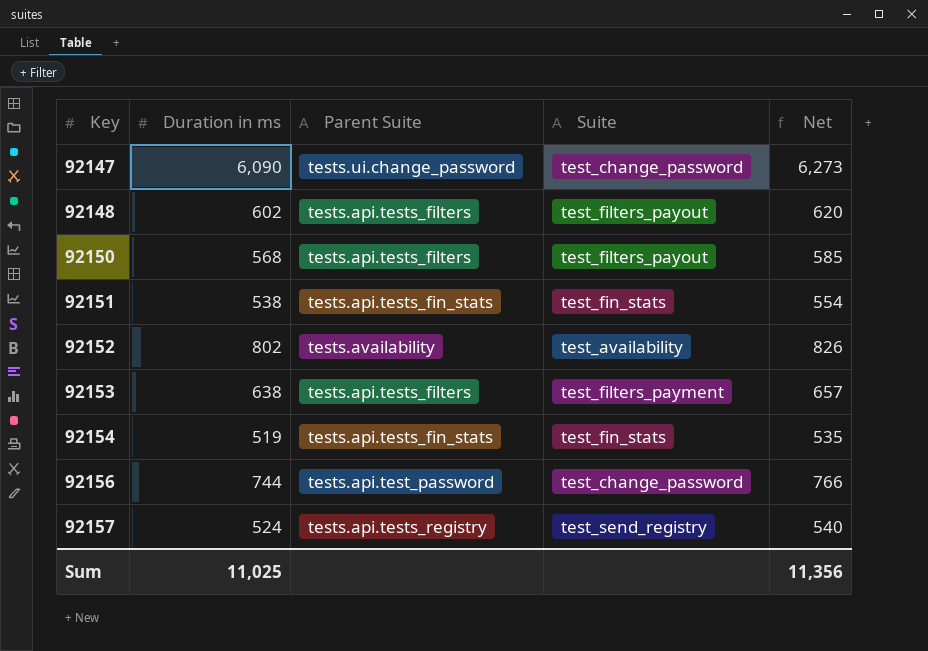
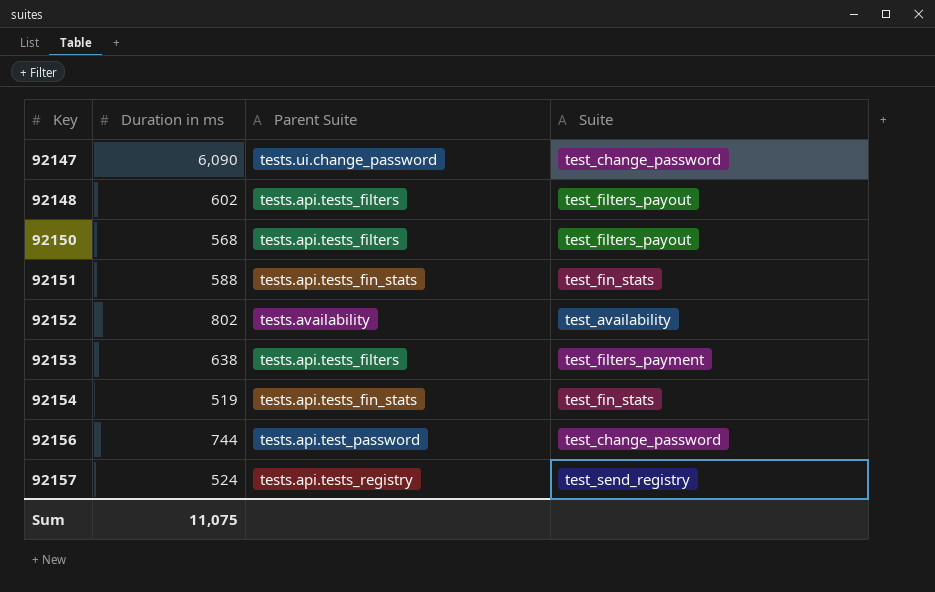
column Net | formula: [Duration in ms] * 1.03 -> none
92151 | Duration in ms: 538 -> 588
Sum | Duration in ms: 11,025 -> 11,075

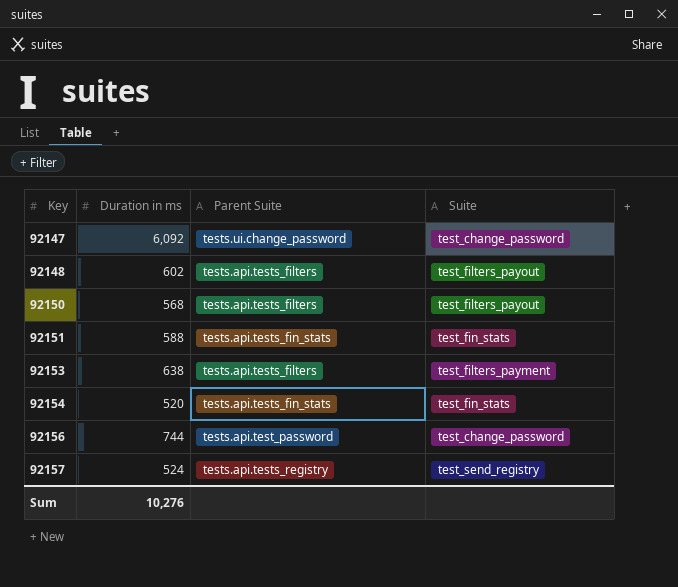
row 92152: 802 | tests.availability | test_availability -> none
92147 | Duration in ms: 6,090 -> 6,092
92154 | Duration in ms: 519 -> 520
Sum | Duration in ms: 11,075 -> 10,276

